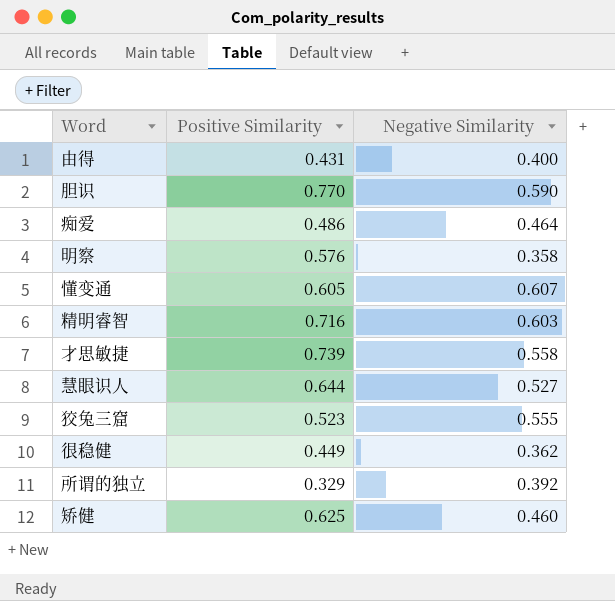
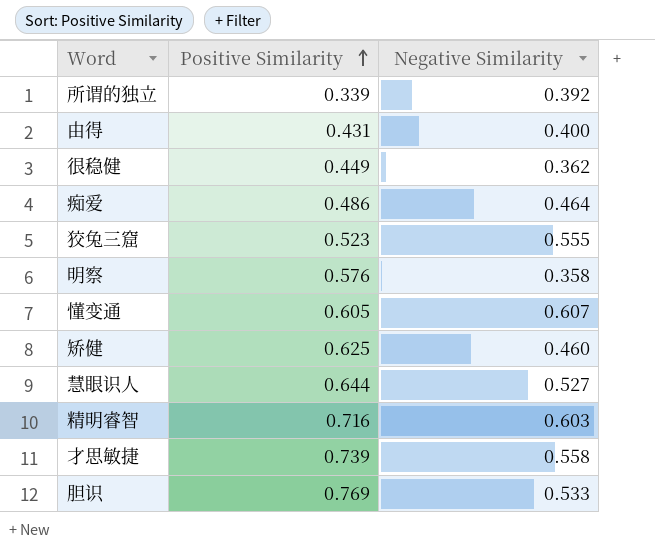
row order: none -> Positive Similarity ascending
所谓的独立 | Positive Similarity: 0.329 -> 0.339
胆识 | Positive Similarity: 0.770 -> 0.769
胆识 | Negative Similarity: 0.590 -> 0.533

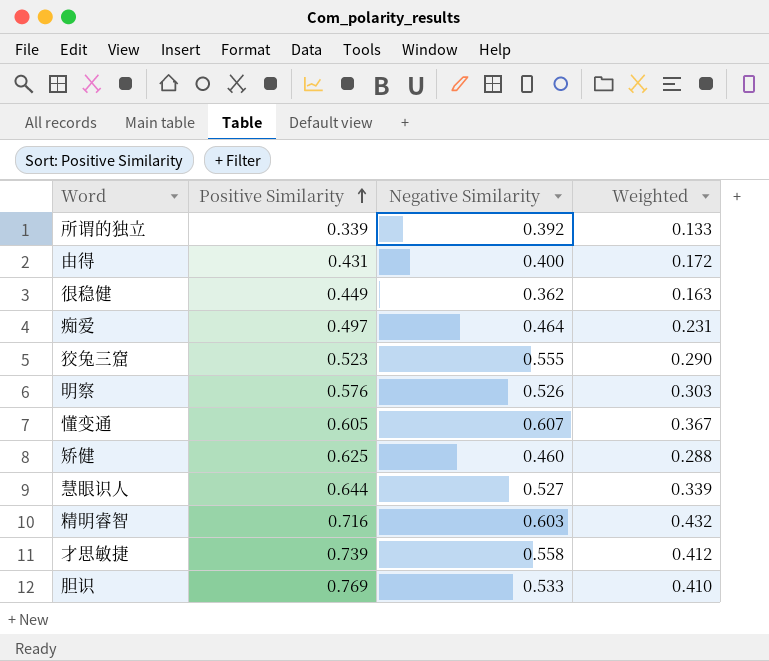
column Weighted | formula: none -> [Positive Similarity] * [Negative Similarity]
痴爱 | Positive Similarity: 0.486 -> 0.497
明察 | Negative Similarity: 0.358 -> 0.526

